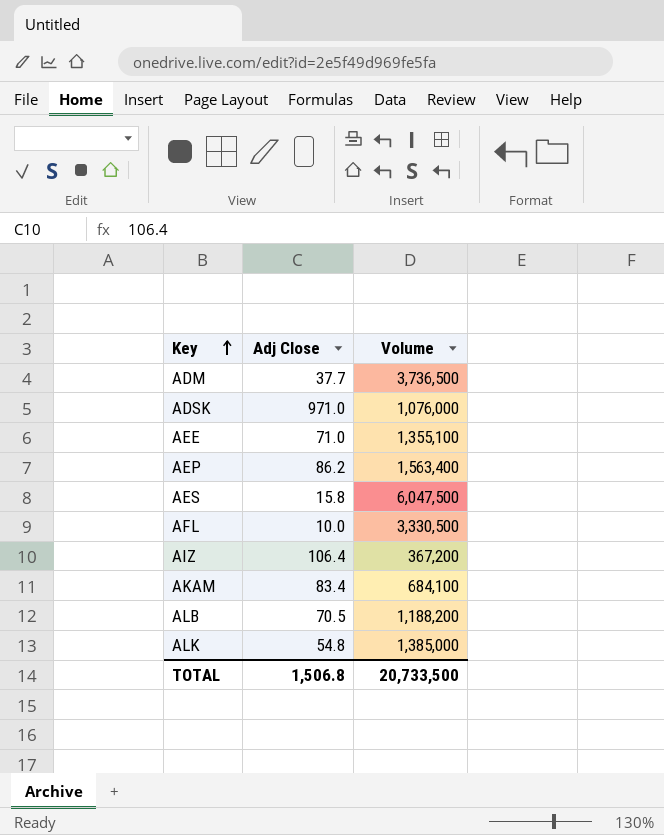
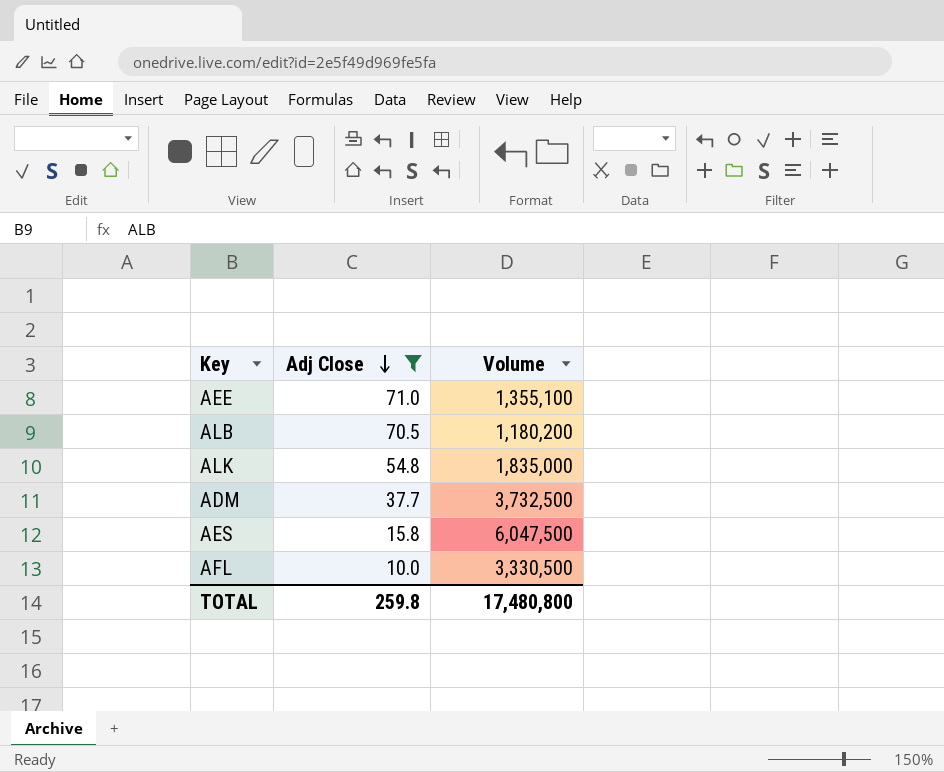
filter: none -> Adj Close <= 71.0
row order: Key ascending -> Adj Close descending
ALB | Volume: 1,188,200 -> 1,180,200
ALK | Volume: 1,385,000 -> 1,835,000
ADM | Volume: 3,736,500 -> 3,732,500
TOTAL | Adj Close: 1,506.8 -> 259.8
TOTAL | Volume: 20,733,500 -> 17,480,800

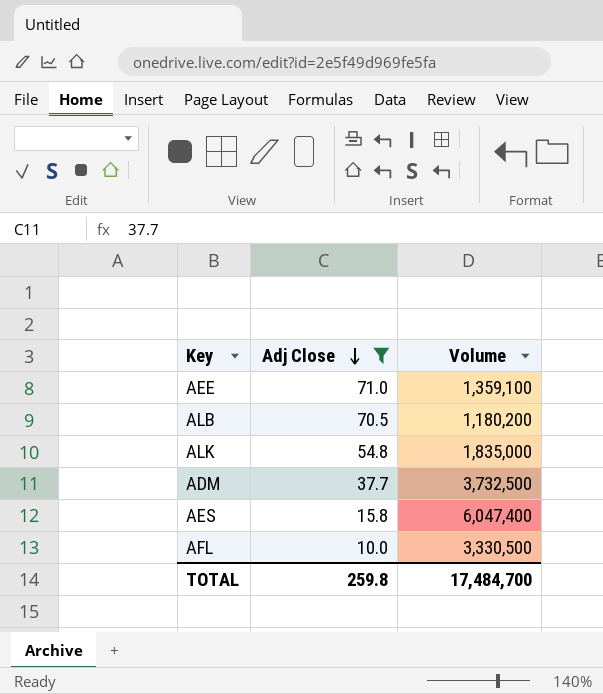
AEE | Volume: 1,355,100 -> 1,359,100
AES | Volume: 6,047,500 -> 6,047,400
TOTAL | Volume: 17,480,800 -> 17,484,700

